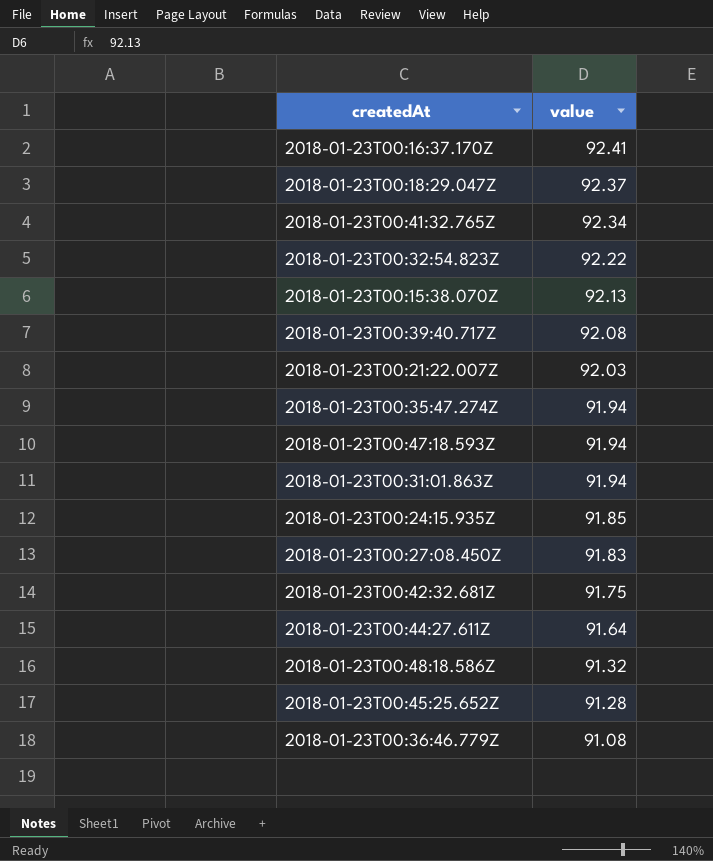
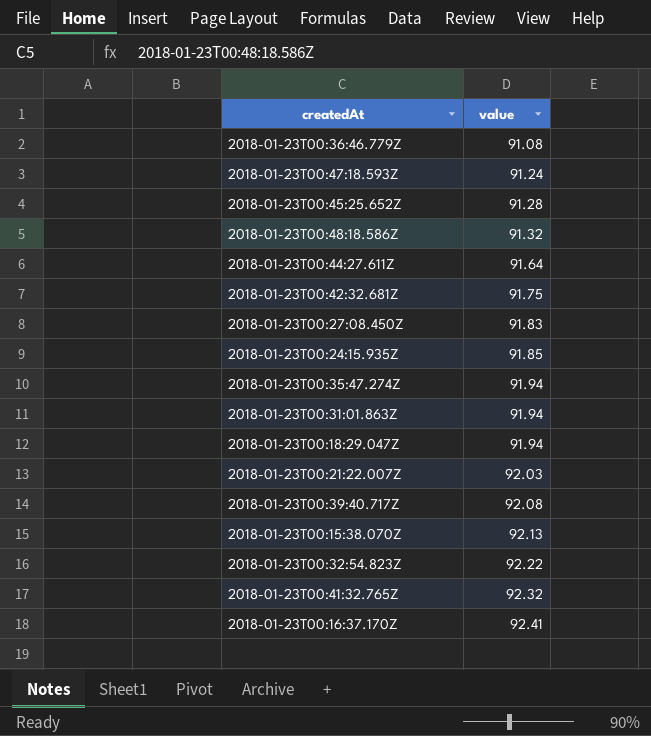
row order: value descending -> value ascending
2018-01-23T00:47:18.593Z | value: 91.94 -> 91.24
2018-01-23T00:18:29.047Z | value: 92.37 -> 91.94
2018-01-23T00:41:32.765Z | value: 92.34 -> 92.32

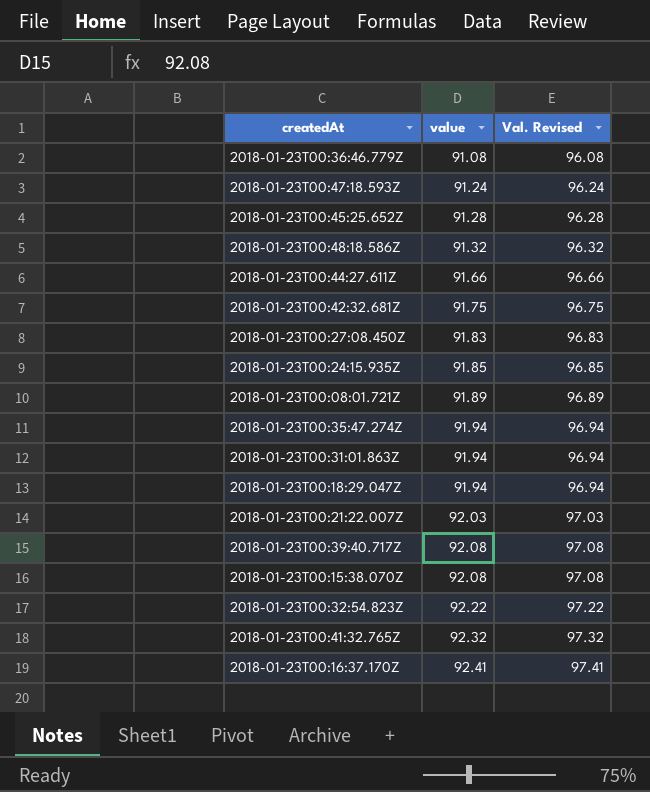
column Val. Revised | formula: none -> [value] + 5
2018-01-23T00:44:27.611Z | value: 91.64 -> 91.66
row 2018-01-23T00:08:01.721Z: none -> 91.89 | 96.89
2018-01-23T00:15:38.070Z | value: 92.13 -> 92.08

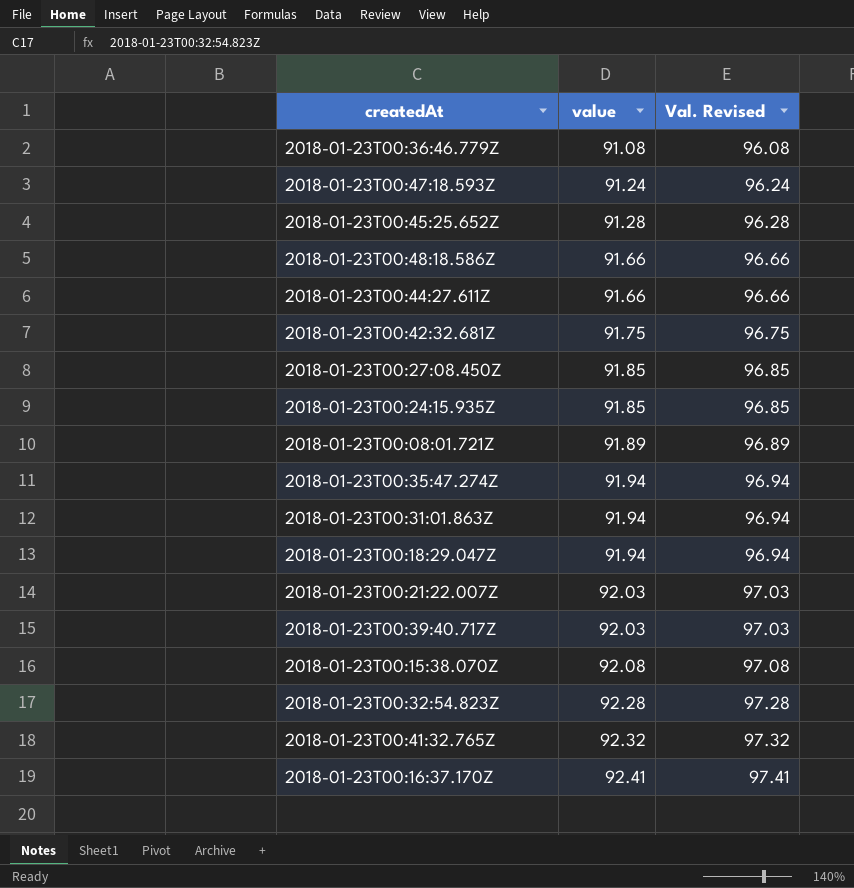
2018-01-23T00:48:18.586Z | value: 91.32 -> 91.66
2018-01-23T00:48:18.586Z | Val. Revised: 96.32 -> 96.66
2018-01-23T00:27:08.450Z | value: 91.83 -> 91.85
2018-01-23T00:27:08.450Z | Val. Revised: 96.83 -> 96.85
2018-01-23T00:39:40.717Z | value: 92.08 -> 92.03
2018-01-23T00:39:40.717Z | Val. Revised: 97.08 -> 97.03
2018-01-23T00:32:54.823Z | value: 92.22 -> 92.28
2018-01-23T00:32:54.823Z | Val. Revised: 97.22 -> 97.28

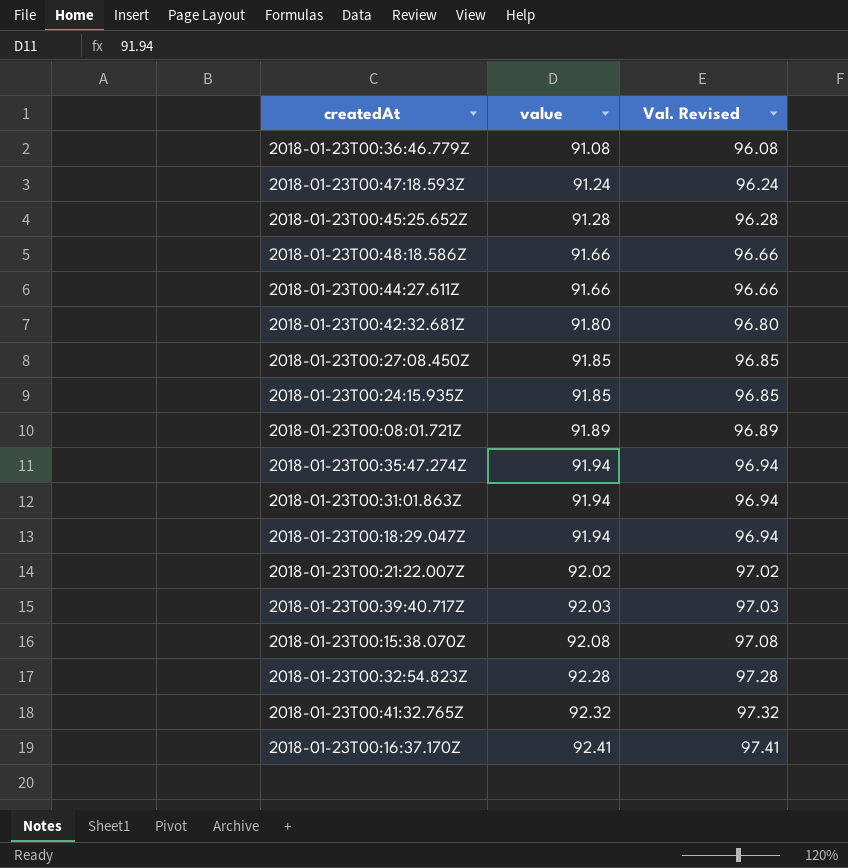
2018-01-23T00:42:32.681Z | value: 91.75 -> 91.80
2018-01-23T00:42:32.681Z | Val. Revised: 96.75 -> 96.80
2018-01-23T00:21:22.007Z | value: 92.03 -> 92.02
2018-01-23T00:21:22.007Z | Val. Revised: 97.03 -> 97.02

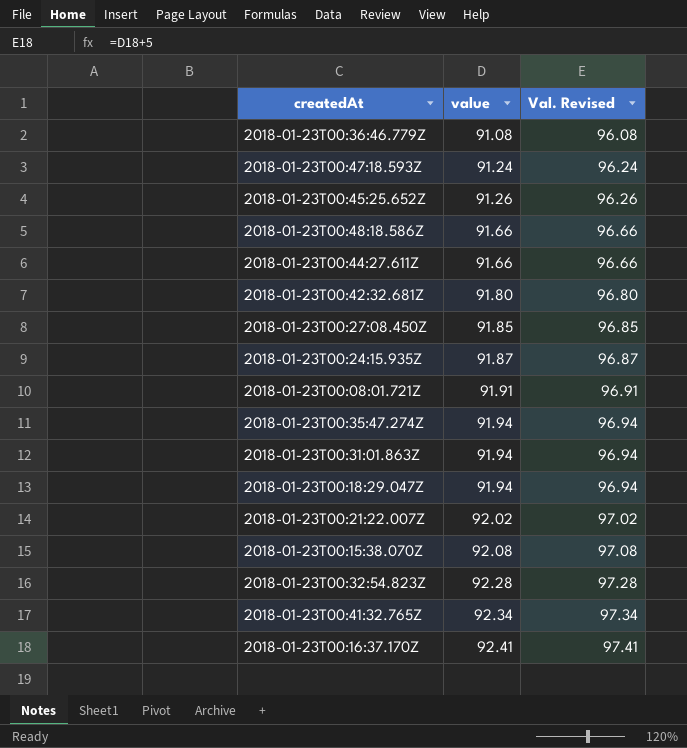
row 2018-01-23T00:39:40.717Z: 92.03 | 97.03 -> none
2018-01-23T00:45:25.652Z | value: 91.28 -> 91.26
2018-01-23T00:45:25.652Z | Val. Revised: 96.28 -> 96.26
2018-01-23T00:24:15.935Z | value: 91.85 -> 91.87
2018-01-23T00:24:15.935Z | Val. Revised: 96.85 -> 96.87
2018-01-23T00:08:01.721Z | value: 91.89 -> 91.91
2018-01-23T00:08:01.721Z | Val. Revised: 96.89 -> 96.91
2018-01-23T00:41:32.765Z | value: 92.32 -> 92.34
2018-01-23T00:41:32.765Z | Val. Revised: 97.32 -> 97.34

